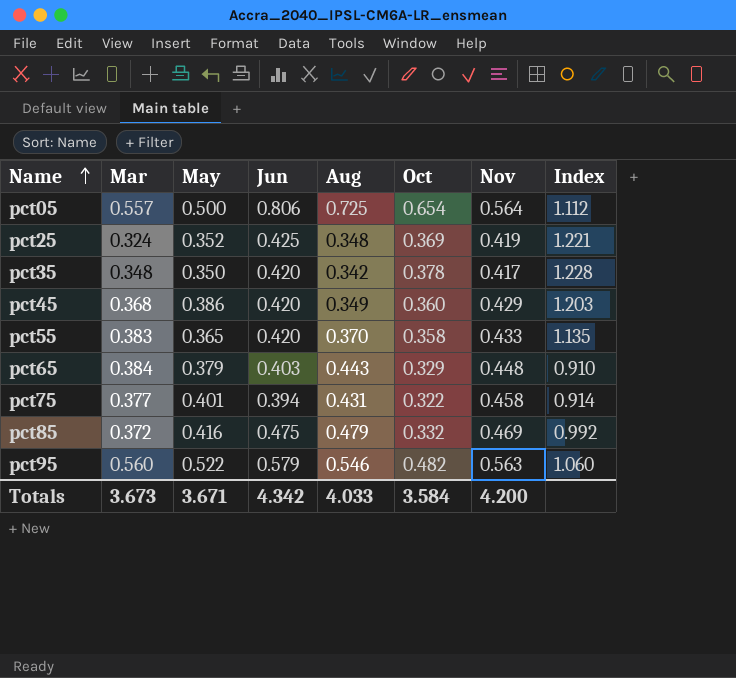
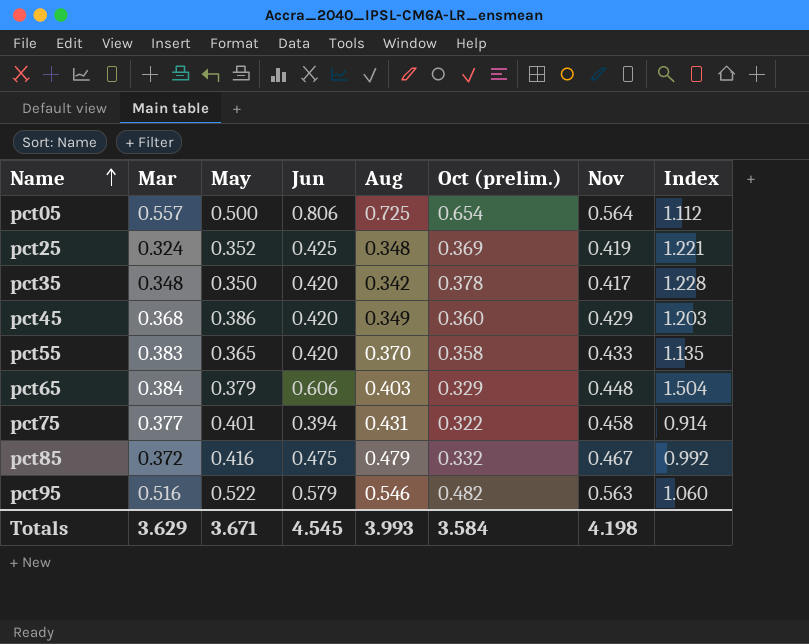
column name: Oct -> Oct (prelim.)
pct65 | Jun: 0.403 -> 0.606
pct65 | Aug: 0.443 -> 0.403
pct65 | Index: 0.910 -> 1.504
pct85 | Nov: 0.469 -> 0.467
pct95 | Mar: 0.560 -> 0.516
Totals | Mar: 3.673 -> 3.629
Totals | Jun: 4.342 -> 4.545
Totals | Aug: 4.033 -> 3.993
Totals | Nov: 4.200 -> 4.198

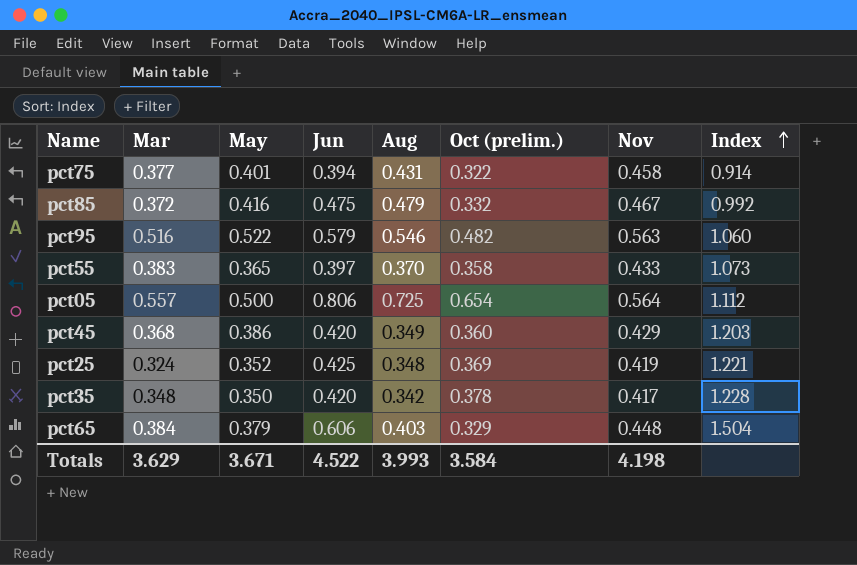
row order: Name ascending -> Index ascending
pct55 | Jun: 0.420 -> 0.397
pct55 | Index: 1.135 -> 1.073
Totals | Jun: 4.545 -> 4.522

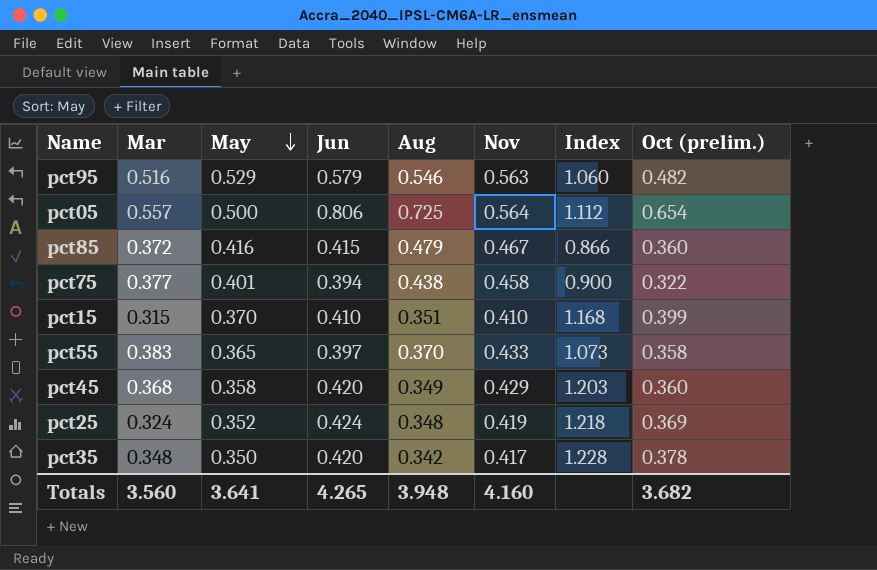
row order: Index ascending -> May descending
column Oct (prelim.) | position: 6 -> 8
row pct65: 0.384 | 0.379 | 0.606 | 0.403 | 0.329 | 0.448 | 1.504 -> none
pct95 | May: 0.522 -> 0.529
pct85 | Jun: 0.475 -> 0.415
pct85 | Index: 0.992 -> 0.866
pct85 | Oct (prelim.): 0.332 -> 0.360
pct75 | Aug: 0.431 -> 0.438
pct75 | Index: 0.914 -> 0.900
row pct15: none -> 0.315 | 0.370 | 0.410 | 0.351 | 0.410 | 1.168 | 0.399
pct45 | May: 0.386 -> 0.358
pct25 | Jun: 0.425 -> 0.424
pct25 | Index: 1.221 -> 1.218
Totals | Mar: 3.629 -> 3.560
Totals | May: 3.671 -> 3.641
Totals | Jun: 4.522 -> 4.265
Totals | Aug: 3.993 -> 3.948
Totals | Nov: 4.198 -> 4.160
Totals | Oct (prelim.): 3.584 -> 3.682

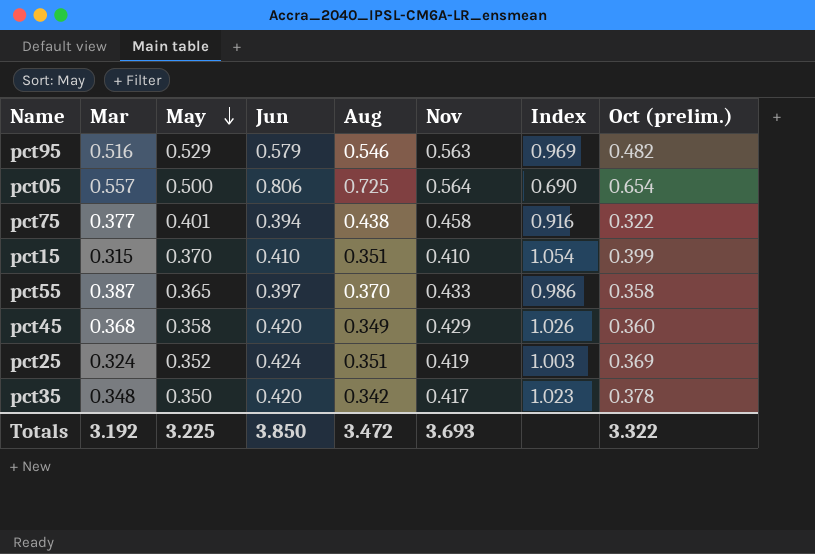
column Index | formula: [Jun] / [Aug] -> [May] / [Aug]
row pct85: 0.372 | 0.416 | 0.415 | 0.479 | 0.467 | 0.866 | 0.360 -> none
pct55 | Mar: 0.383 -> 0.387
pct25 | Aug: 0.348 -> 0.351
Totals | Mar: 3.560 -> 3.192
Totals | May: 3.641 -> 3.225
Totals | Jun: 4.265 -> 3.850
Totals | Aug: 3.948 -> 3.472
Totals | Nov: 4.160 -> 3.693
Totals | Oct (prelim.): 3.682 -> 3.322

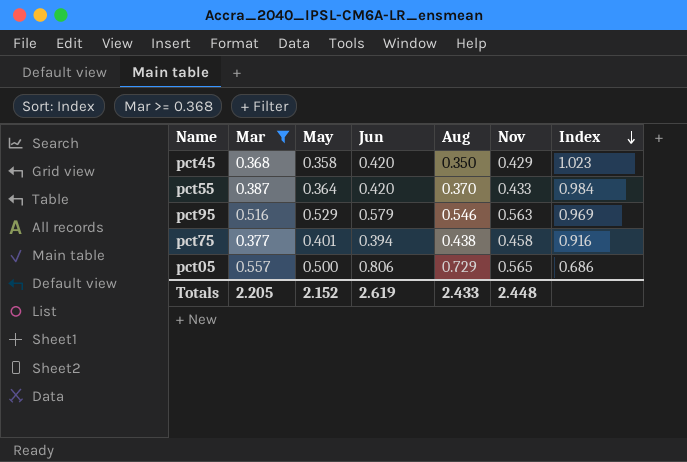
filter: none -> Mar >= 0.368
row order: May descending -> Index descending
column Oct (prelim.) | position: 8 -> none
pct45 | Aug: 0.349 -> 0.350
pct45 | Index: 1.026 -> 1.023
pct55 | May: 0.365 -> 0.364
pct55 | Jun: 0.397 -> 0.420
pct55 | Index: 0.986 -> 0.984
pct05 | Aug: 0.725 -> 0.729
pct05 | Nov: 0.564 -> 0.565
pct05 | Index: 0.690 -> 0.686
Totals | Mar: 3.192 -> 2.205
Totals | May: 3.225 -> 2.152
Totals | Jun: 3.850 -> 2.619
Totals | Aug: 3.472 -> 2.433
Totals | Nov: 3.693 -> 2.448

